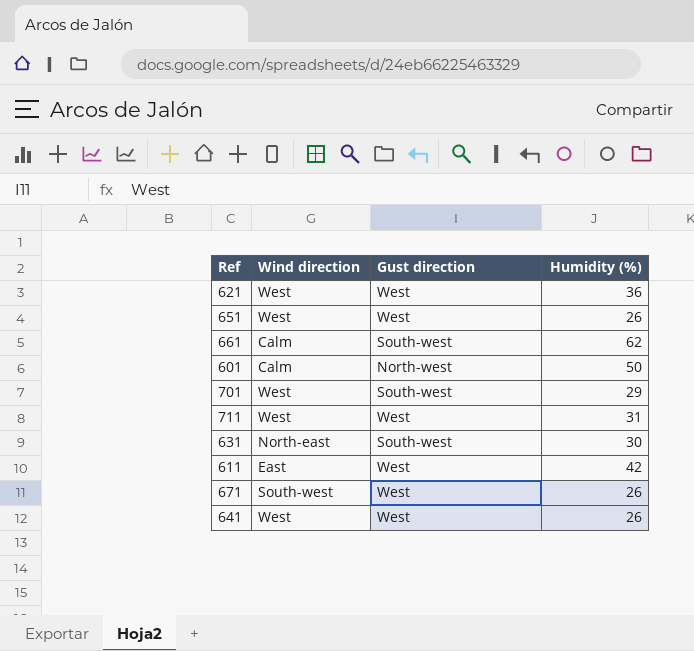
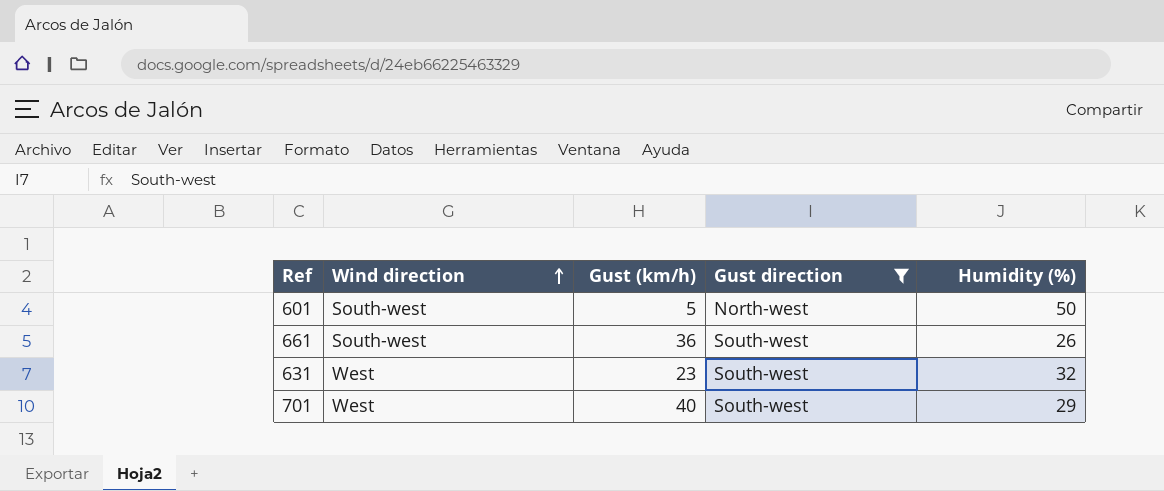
filter: none -> Gust direction != West
row order: none -> Wind direction ascending
column Gust (km/h) | position: none -> 3
601 | Wind direction: Calm -> South-west
661 | Wind direction: Calm -> South-west
661 | Humidity (%): 62 -> 26
631 | Wind direction: North-east -> West
631 | Humidity (%): 30 -> 32

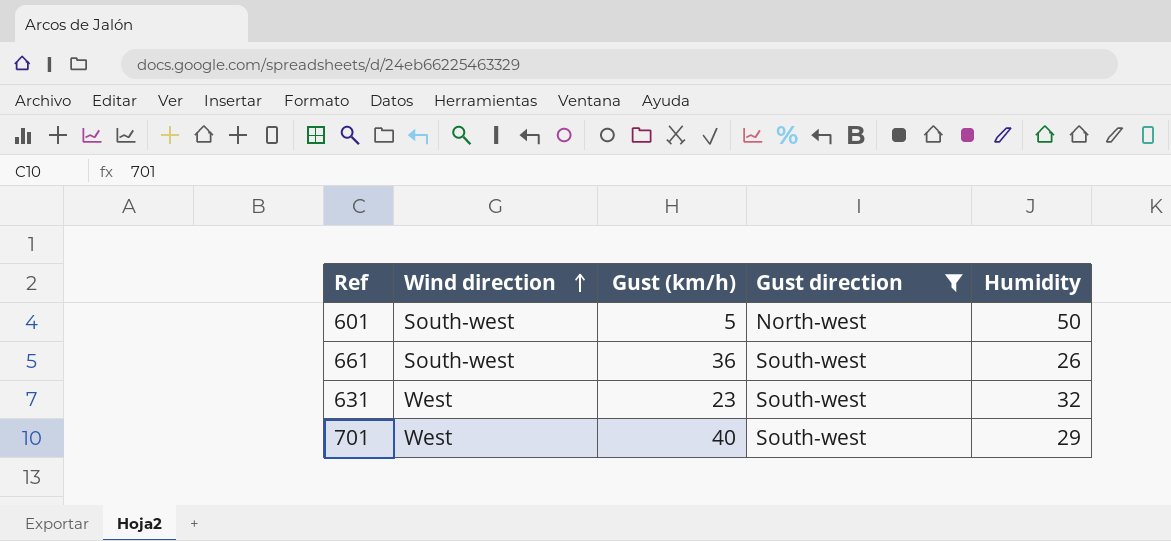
column name: Humidity (%) -> Humidity

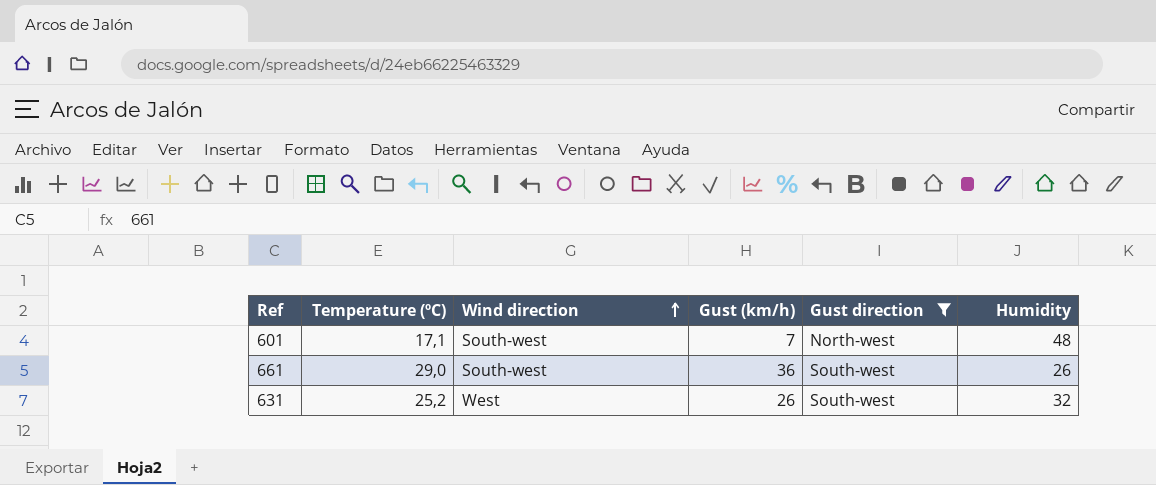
column Temperature (ºC) | position: none -> 2
row 701: West | 40 | South-west | 29 -> none
601 | Gust (km/h): 5 -> 7
601 | Humidity: 50 -> 48
631 | Gust (km/h): 23 -> 26

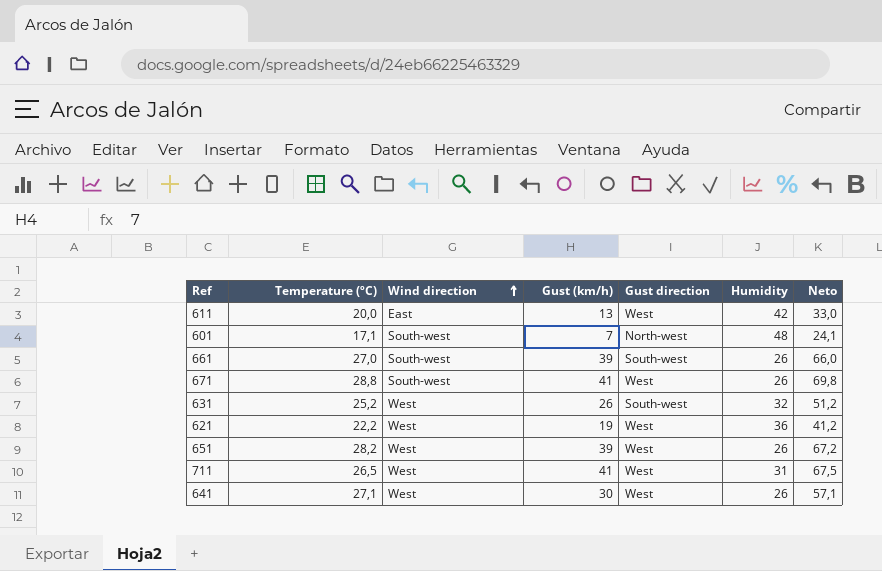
filter: Gust direction != West -> none
column Neto | formula: none -> [Temperature (ºC)] + [Gust (km/h)]
661 | Temperature (ºC): 29,0 -> 27,0
661 | Gust (km/h): 36 -> 39

